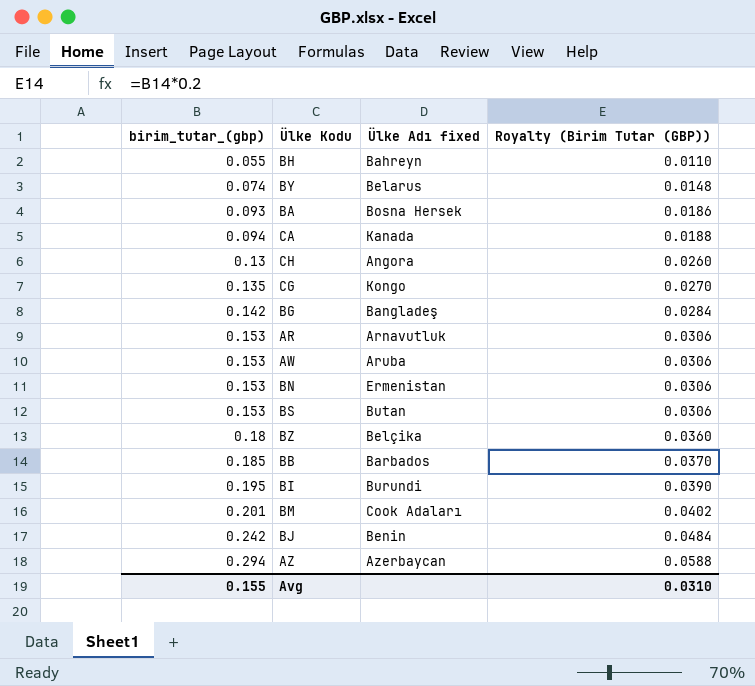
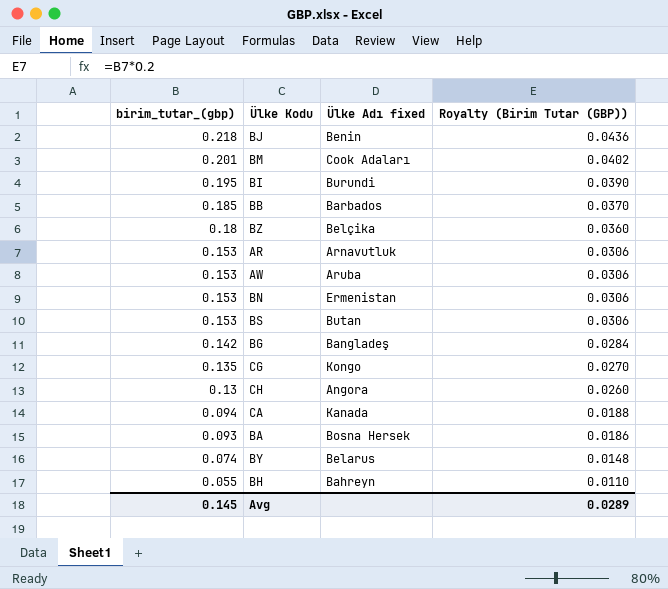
row order: birim_tutar_(gbp) ascending -> birim_tutar_(gbp) descending
row AZ: 0.294 | Azerbaycan | 0.0588 -> none
BJ | birim_tutar_(gbp): 0.242 -> 0.218
BJ | Royalty (Birim Tutar (GBP)): 0.0484 -> 0.0436
Avg | birim_tutar_(gbp): 0.155 -> 0.145
Avg | Royalty (Birim Tutar (GBP)): 0.0310 -> 0.0289

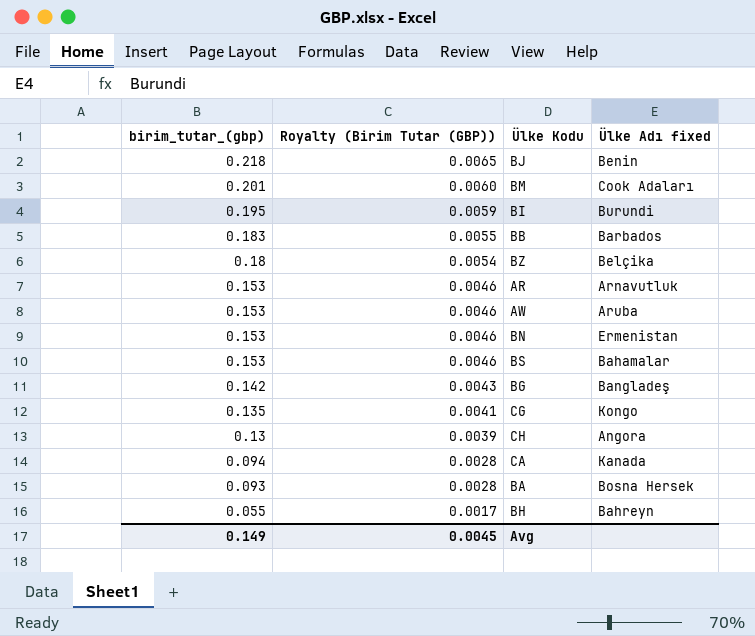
column Royalty (Birim Tutar (GBP)) | formula: [birim_tutar_(gbp)] * 0.2 -> [birim_tutar_(gbp)] * 0.03
column Royalty (Birim Tutar (GBP)) | position: 4 -> 2
row BY: 0.074 | Belarus | 0.0148 -> none
BB | birim_tutar_(gbp): 0.185 -> 0.183
BS | Ülke Adı fixed: Butan -> Bahamalar
Avg | birim_tutar_(gbp): 0.145 -> 0.149
Avg | Royalty (Birim Tutar (GBP)): 0.0289 -> 0.0045

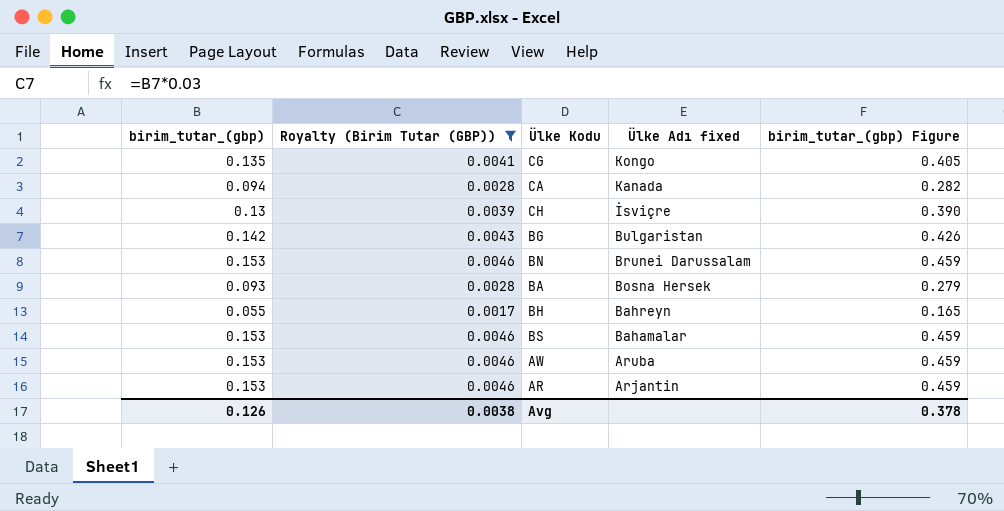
filter: none -> Royalty (Birim Tutar (GBP)) <= 0.0046
row order: birim_tutar_(gbp) descending -> Ülke Adı fixed descending
column birim_tutar_(gbp) Figure | formula: none -> [birim_tutar_(gbp)] * 3
CH | Ülke Adı fixed: Angora -> İsviçre
BG | Ülke Adı fixed: Bangladeş -> Bulgaristan
BN | Ülke Adı fixed: Ermenistan -> Brunei Darussalam
AR | Ülke Adı fixed: Arnavutluk -> Arjantin
Avg | birim_tutar_(gbp): 0.149 -> 0.126
Avg | Royalty (Birim Tutar (GBP)): 0.0045 -> 0.0038

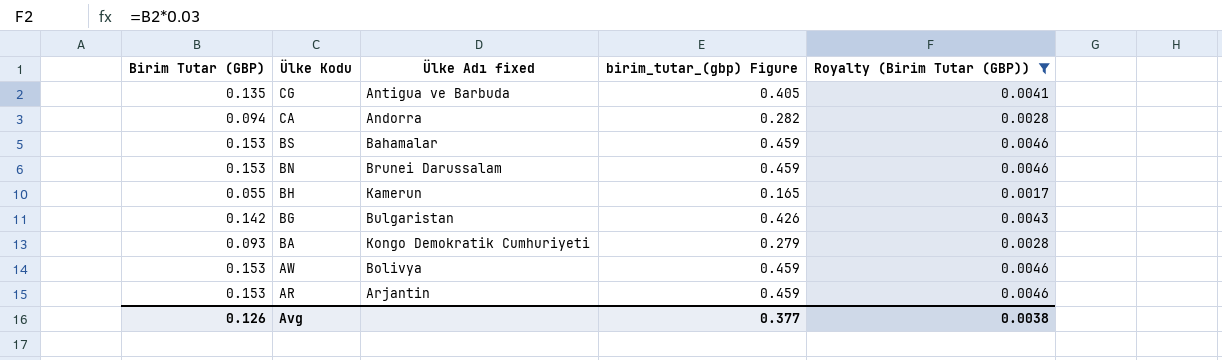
row order: Ülke Adı fixed descending -> Ülke Kodu descending
column name: birim_tutar_(gbp) -> Birim Tutar (GBP)
column Royalty (Birim Tutar (GBP)) | position: 2 -> 5
row CH: 0.13 | 0.0039 | İsviçre | 0.390 -> none
CG | Ülke Adı fixed: Kongo -> Antigua ve Barbuda
CA | Ülke Adı fixed: Kanada -> Andorra
BH | Ülke Adı fixed: Bahreyn -> Kamerun
BA | Ülke Adı fixed: Bosna Hersek -> Kongo Demokratik Cumhuriyeti
AW | Ülke Adı fixed: Aruba -> Bolivya
Avg | birim_tutar_(gbp) Figure: 0.378 -> 0.377

